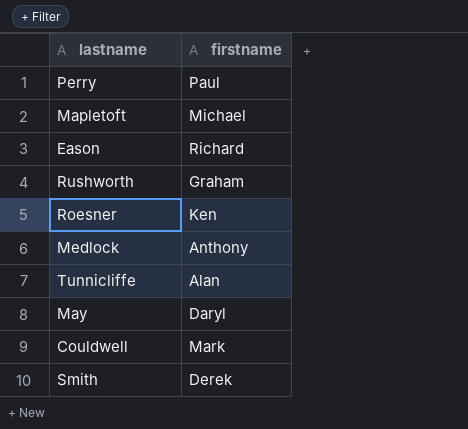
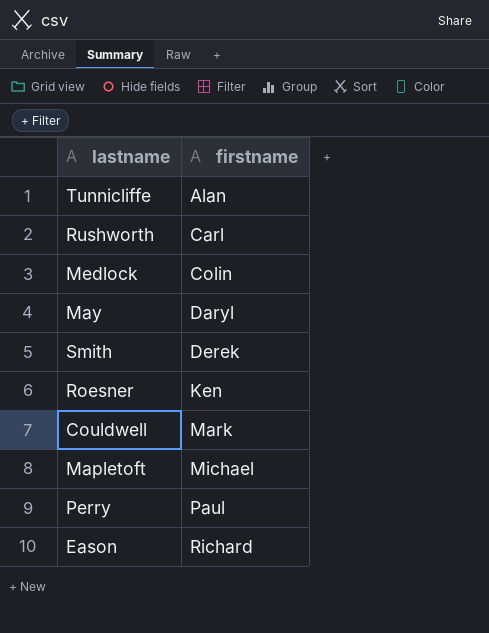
row order: none -> firstname ascending
Rushworth | firstname: Graham -> Carl
Medlock | firstname: Anthony -> Colin

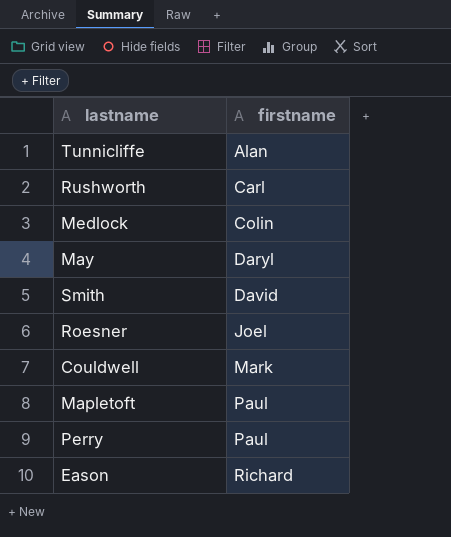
Smith | firstname: Derek -> David
Roesner | firstname: Ken -> Joel
Mapletoft | firstname: Michael -> Paul

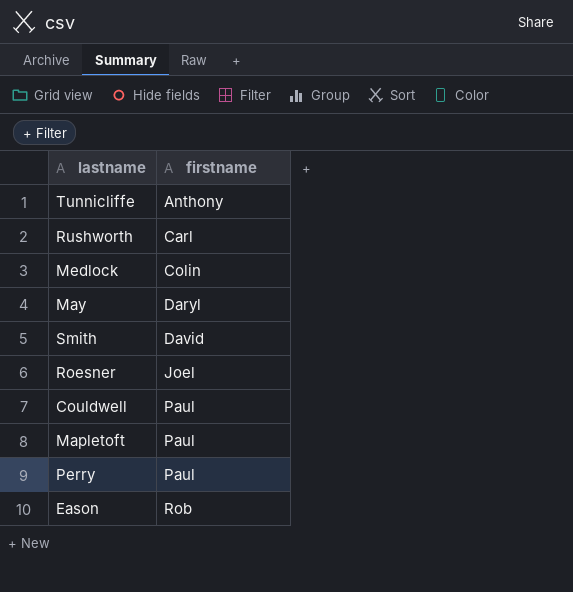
Tunnicliffe | firstname: Alan -> Anthony
Couldwell | firstname: Mark -> Paul
Eason | firstname: Richard -> Rob

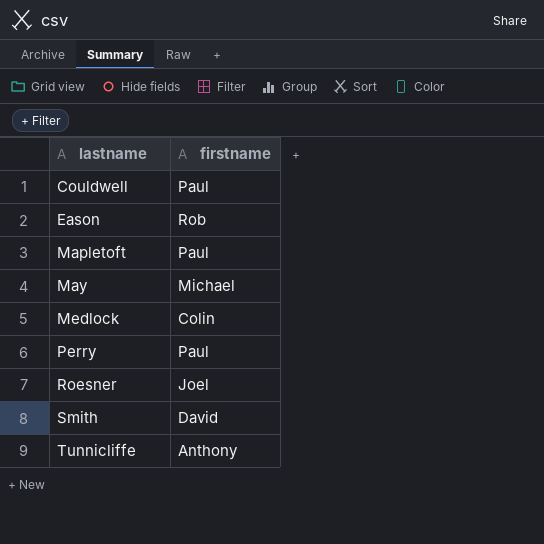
row order: firstname ascending -> lastname ascending
row Rushworth: Carl -> none
May | firstname: Daryl -> Michael

